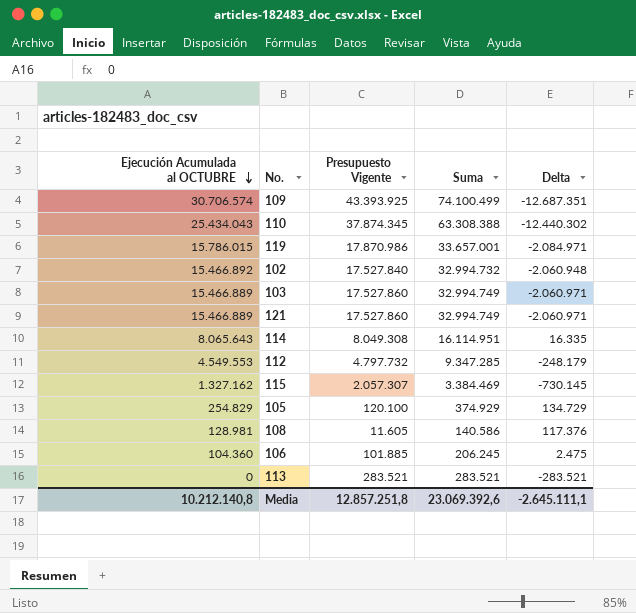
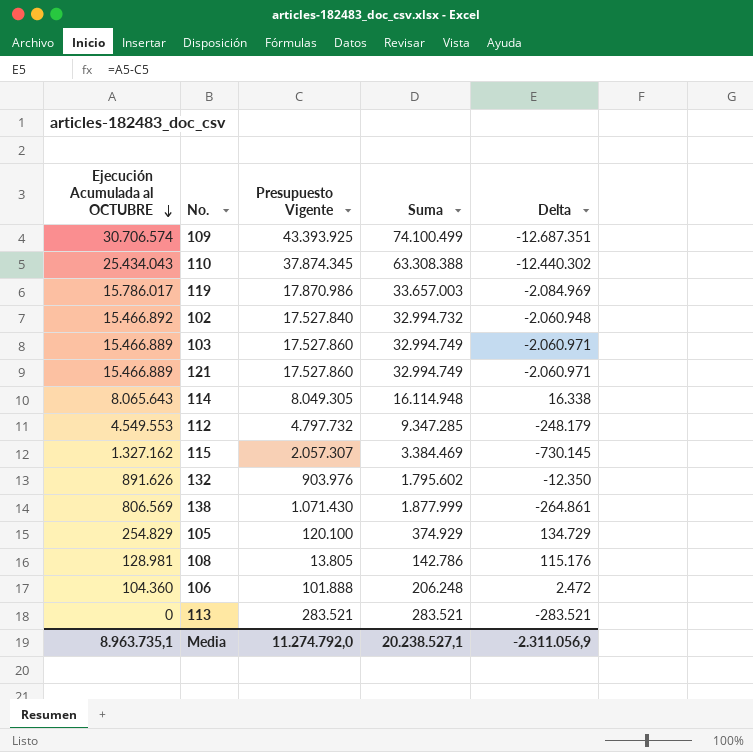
119 | Ejecución Acumulada al OCTUBRE: 15.786.015 -> 15.786.017
119 | Suma: 33.657.001 -> 33.657.003
119 | Delta: -2.084.971 -> -2.084.969
114 | Presupuesto Vigente: 8.049.308 -> 8.049.305
114 | Suma: 16.114.951 -> 16.114.948
114 | Delta: 16.335 -> 16.338
row 132: none -> 891.626 | 903.976 | 1.795.602 | -12.350
row 138: none -> 806.569 | 1.071.430 | 1.877.999 | -264.861
108 | Presupuesto Vigente: 11.605 -> 13.805
108 | Suma: 140.586 -> 142.786
108 | Delta: 117.376 -> 115.176
106 | Presupuesto Vigente: 101.885 -> 101.888
106 | Suma: 206.245 -> 206.248
106 | Delta: 2.475 -> 2.472
Media | Ejecución Acumulada al OCTUBRE: 10.212.140,8 -> 8.963.735,1
Media | Presupuesto Vigente: 12.857.251,8 -> 11.274.792,0
Media | Suma: 23.069.392,6 -> 20.238.527,1
Media | Delta: -2.645.111,1 -> -2.311.056,9

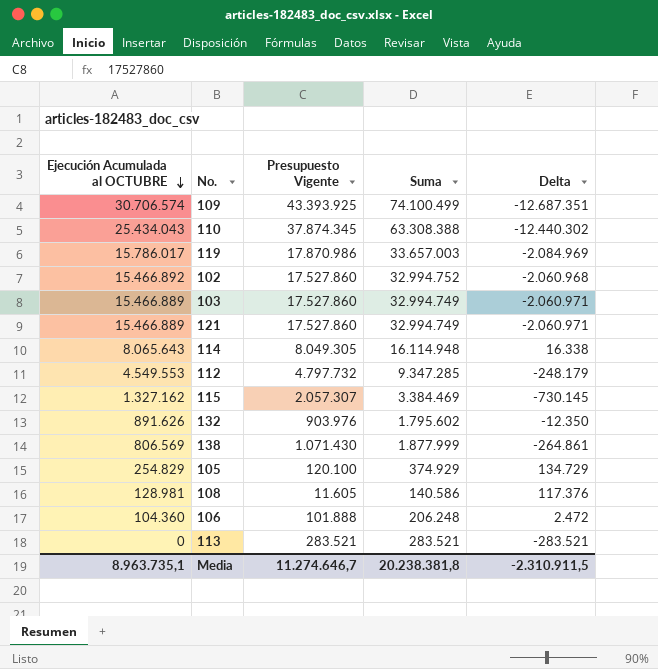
102 | Presupuesto Vigente: 17.527.840 -> 17.527.860
102 | Suma: 32.994.732 -> 32.994.752
102 | Delta: -2.060.948 -> -2.060.968
108 | Presupuesto Vigente: 13.805 -> 11.605
108 | Suma: 142.786 -> 140.586
108 | Delta: 115.176 -> 117.376
Media | Presupuesto Vigente: 11.274.792,0 -> 11.274.646,7
Media | Suma: 20.238.527,1 -> 20.238.381,8
Media | Delta: -2.311.056,9 -> -2.310.911,5

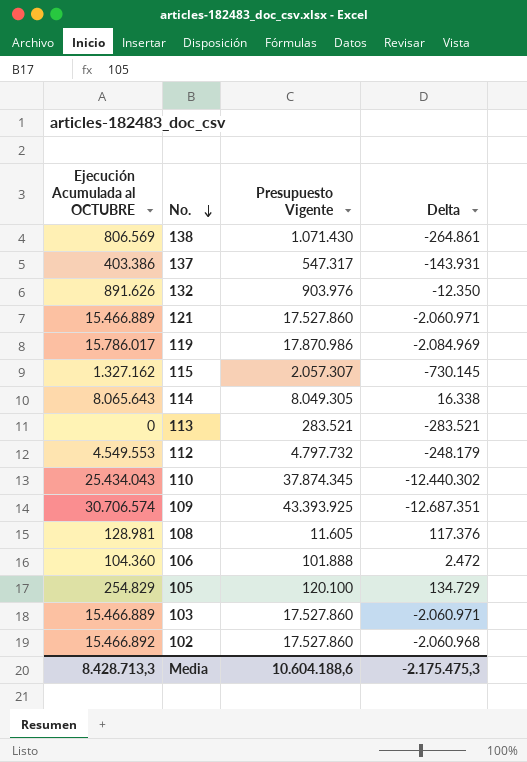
row order: Ejecución Acumulada al OCTUBRE descending -> No. descending
column Suma | formula: [Ejecución Acumulada al OCTUBRE] + [Presupuesto Vigente] -> none
row 137: none -> 403.386 | 547.317 | -143.931
Media | Ejecución Acumulada al OCTUBRE: 8.963.735,1 -> 8.428.713,3
Media | Presupuesto Vigente: 11.274.646,7 -> 10.604.188,6
Media | Delta: -2.310.911,5 -> -2.175.475,3

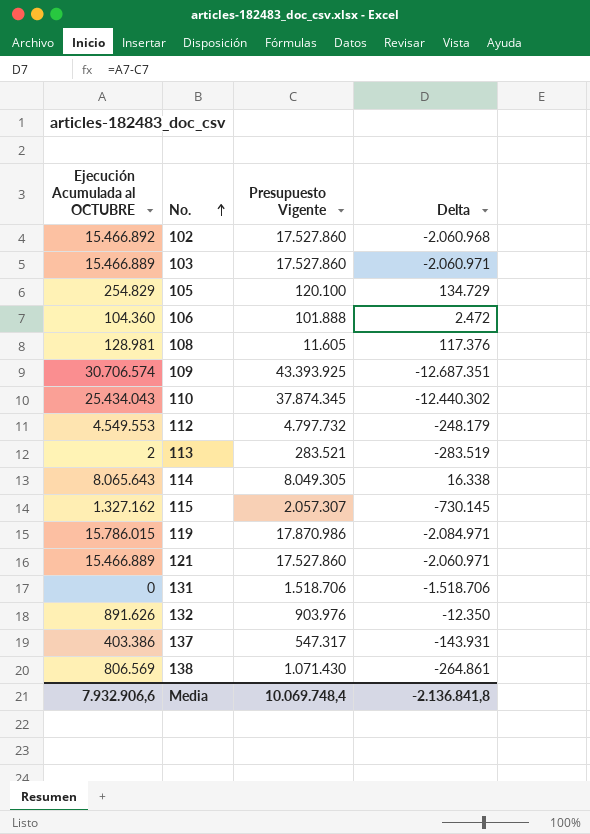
row order: No. descending -> No. ascending
113 | Ejecución Acumulada al OCTUBRE: 0 -> 2
113 | Delta: -283.521 -> -283.519
119 | Ejecución Acumulada al OCTUBRE: 15.786.017 -> 15.786.015
119 | Delta: -2.084.969 -> -2.084.971
row 131: none -> 0 | 1.518.706 | -1.518.706
Media | Ejecución Acumulada al OCTUBRE: 8.428.713,3 -> 7.932.906,6
Media | Presupuesto Vigente: 10.604.188,6 -> 10.069.748,4
Media | Delta: -2.175.475,3 -> -2.136.841,8

